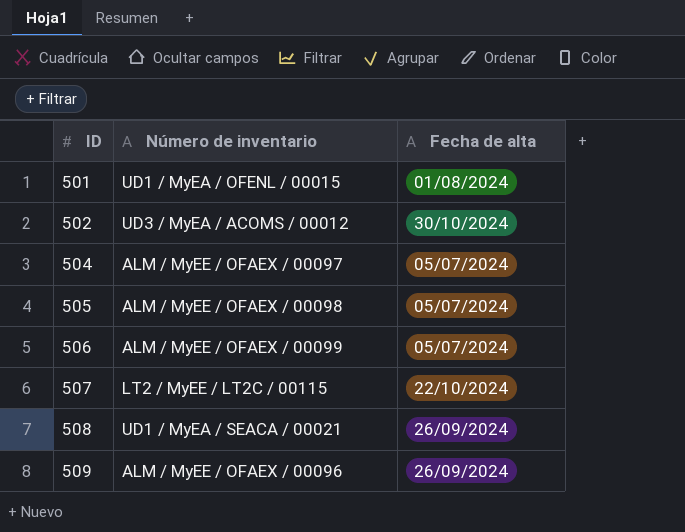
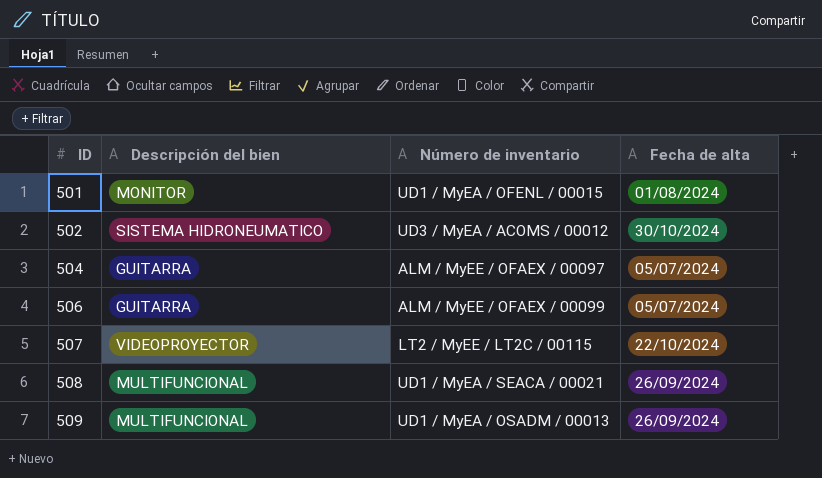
column Descripción del bien | position: none -> 2
row 505: ALM / MyEE / OFAEX / 00098 | 05/07/2024 -> none
509 | Número de inventario: ALM / MyEE / OFAEX / 00096 -> UD1 / MyEA / OSADM / 00013

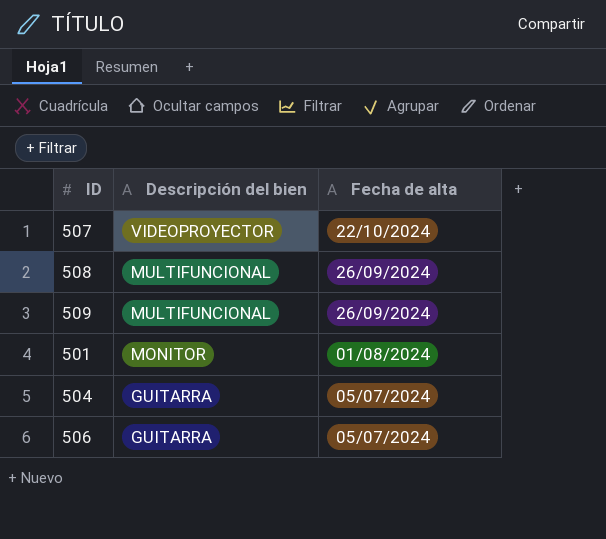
row order: ID ascending -> Descripción del bien descending
column Número de inventario | position: 3 -> none
row 502: SISTEMA HIDRONEUMATICO | UD3 / MyEA / ACOMS / 00012 | 30/10/2024 -> none

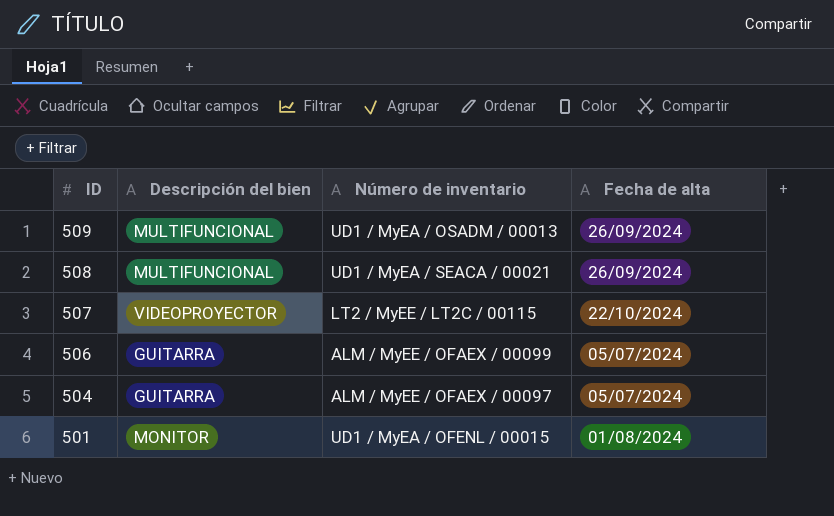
row order: Descripción del bien descending -> ID descending
column Número de inventario | position: none -> 3

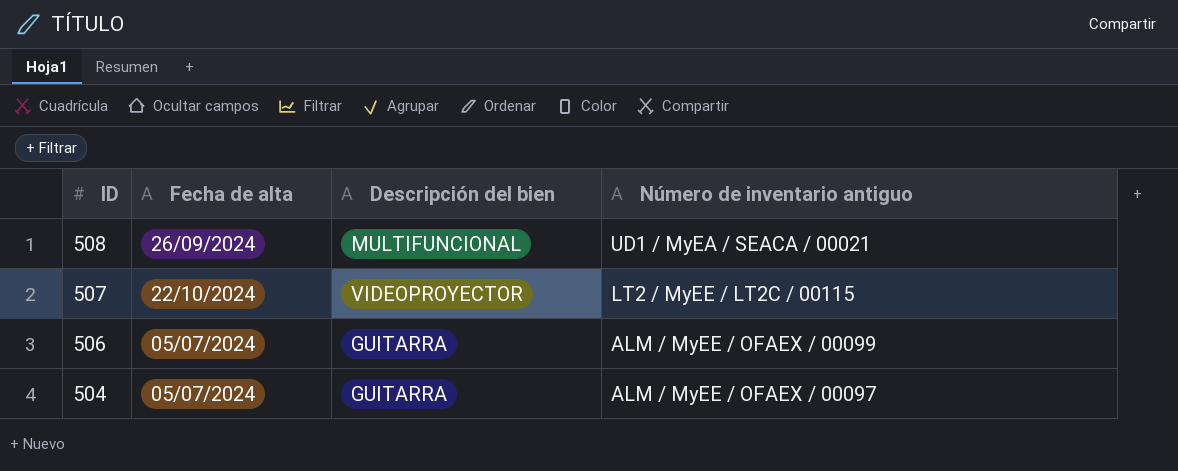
column Fecha de alta | position: 4 -> 2
column name: Número de inventario -> Número de inventario antiguo
row 509: MULTIFUNCIONAL | UD1 / MyEA / OSADM / 00013 | 26/09/2024 -> none
row 501: MONITOR | UD1 / MyEA / OFENL / 00015 | 01/08/2024 -> none

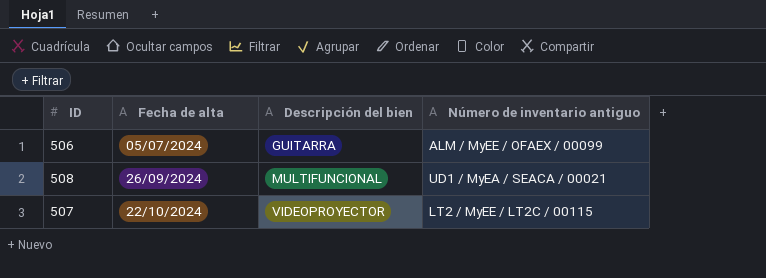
row order: ID descending -> Fecha de alta ascending
row 504: 05/07/2024 | GUITARRA | ALM / MyEE / OFAEX / 00097 -> none

